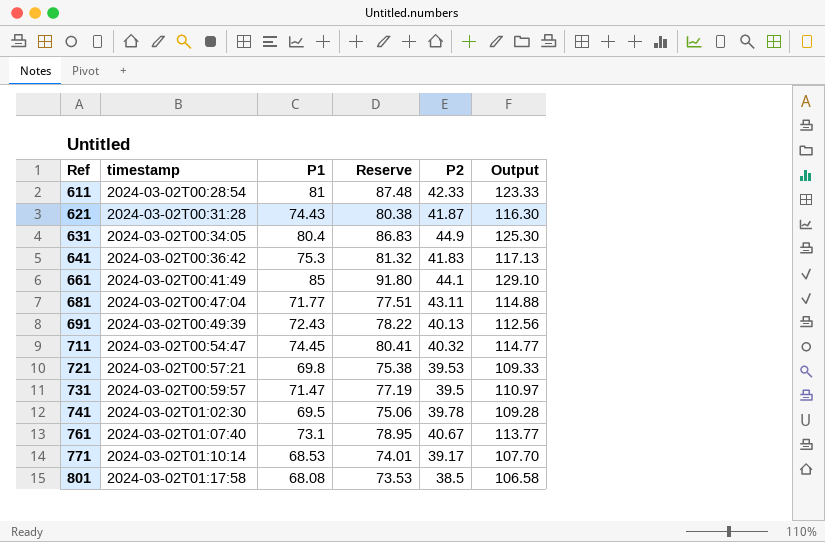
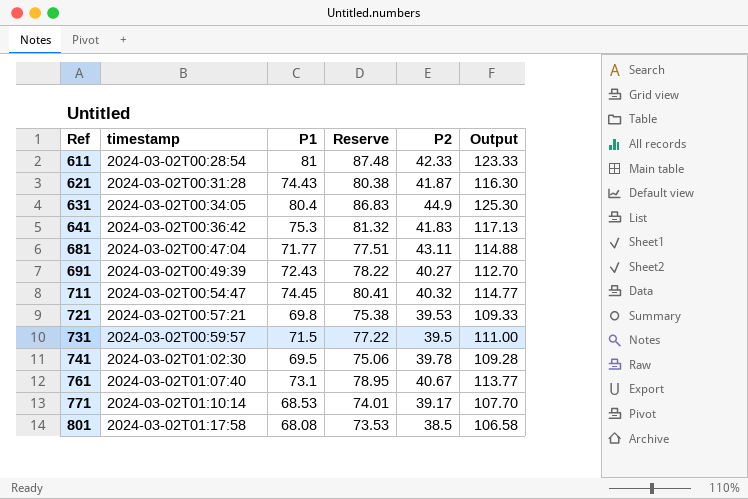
row 661: 2024-03-02T00:41:49 | 85 | 91.80 | 44.1 | 129.10 -> none
691 | P2: 40.13 -> 40.27
691 | Output: 112.56 -> 112.70
731 | P1: 71.47 -> 71.5
731 | Reserve: 77.19 -> 77.22
731 | Output: 110.97 -> 111.00

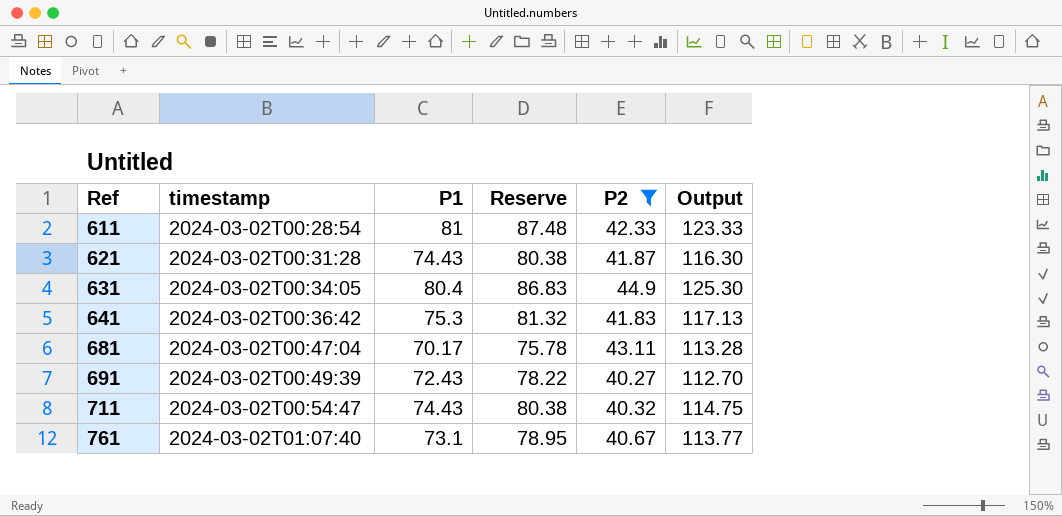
filter: none -> P2 >= 40.27
681 | P1: 71.77 -> 70.17
681 | Reserve: 77.51 -> 75.78
681 | Output: 114.88 -> 113.28
711 | P1: 74.45 -> 74.43
711 | Reserve: 80.41 -> 80.38
711 | Output: 114.77 -> 114.75

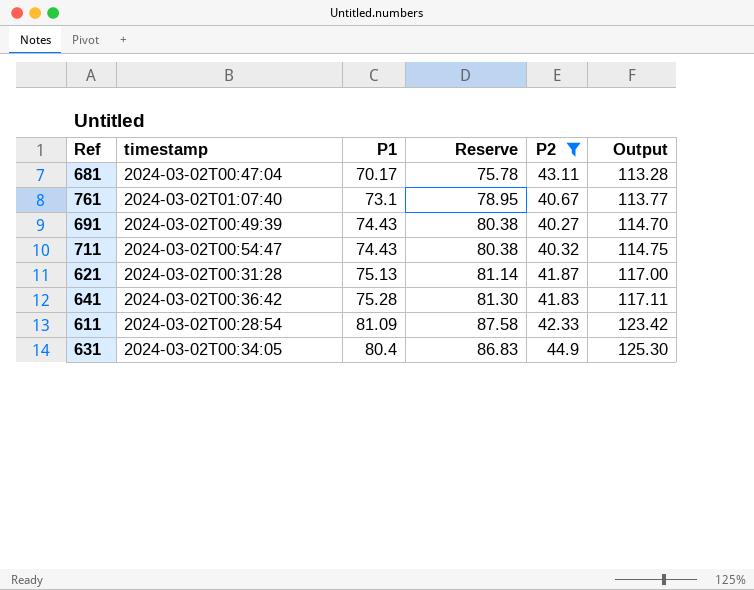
row order: Ref ascending -> Output ascending
691 | P1: 72.43 -> 74.43
691 | Reserve: 78.22 -> 80.38
691 | Output: 112.70 -> 114.70
621 | P1: 74.43 -> 75.13
621 | Reserve: 80.38 -> 81.14
621 | Output: 116.30 -> 117.00
641 | P1: 75.3 -> 75.28
641 | Reserve: 81.32 -> 81.30
641 | Output: 117.13 -> 117.11
611 | P1: 81 -> 81.09
611 | Reserve: 87.48 -> 87.58
611 | Output: 123.33 -> 123.42

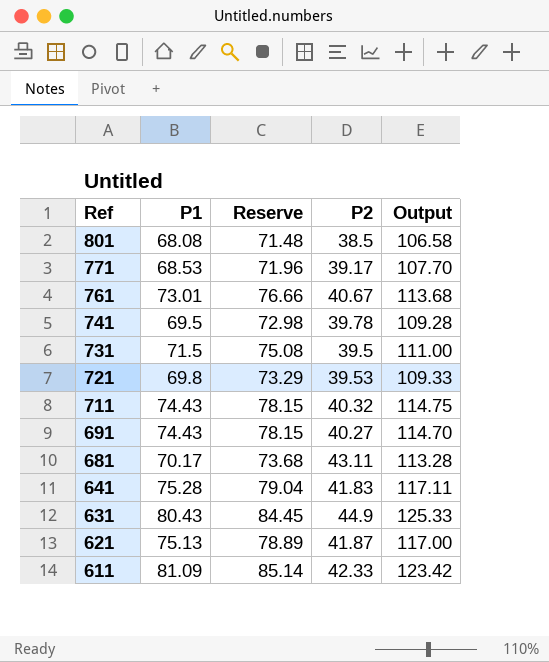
filter: P2 >= 40.27 -> none
row order: Output ascending -> Ref descending
column timestamp | position: 2 -> none
column Reserve | formula: [P1] * 1.08 -> [P1] * 1.05
761 | P1: 73.1 -> 73.01
761 | Output: 113.77 -> 113.68
631 | P1: 80.4 -> 80.43
631 | Output: 125.30 -> 125.33

